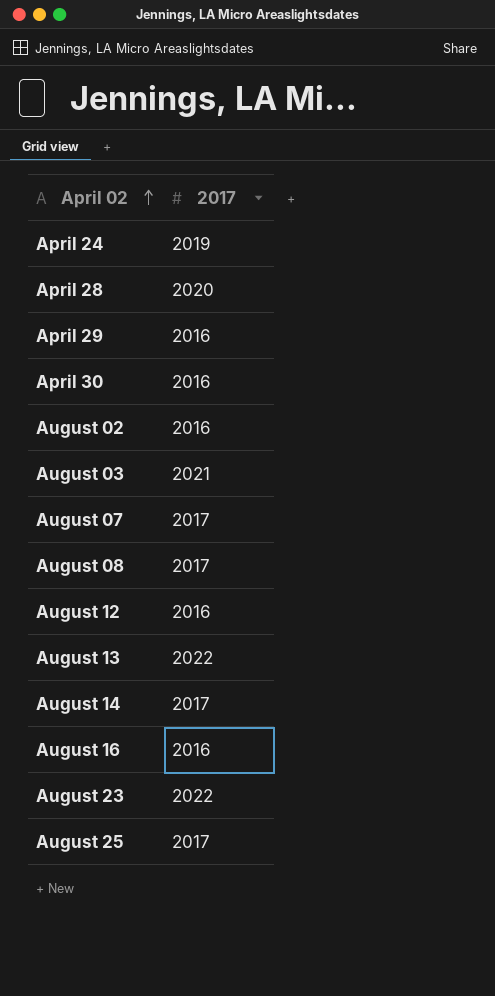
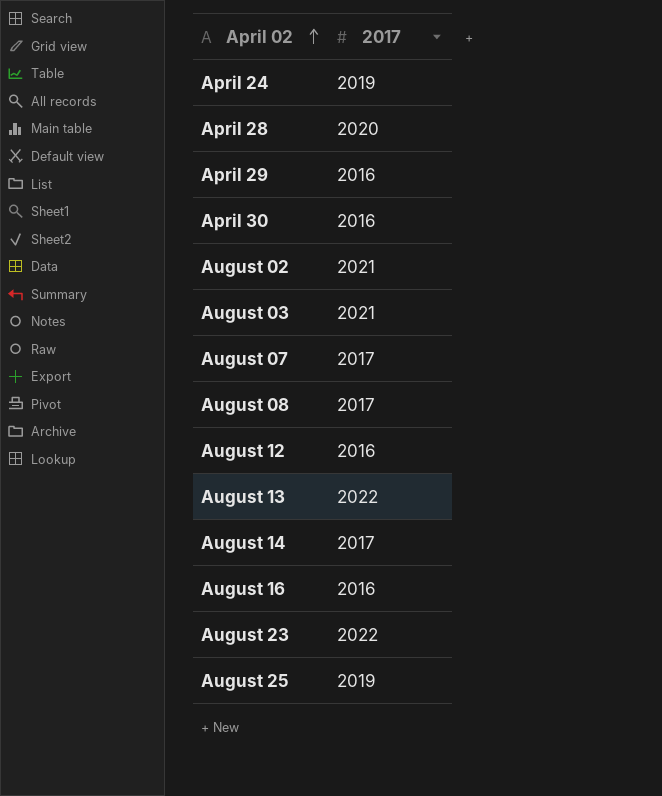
August 02 | 2017: 2016 -> 2021
August 25 | 2017: 2017 -> 2019

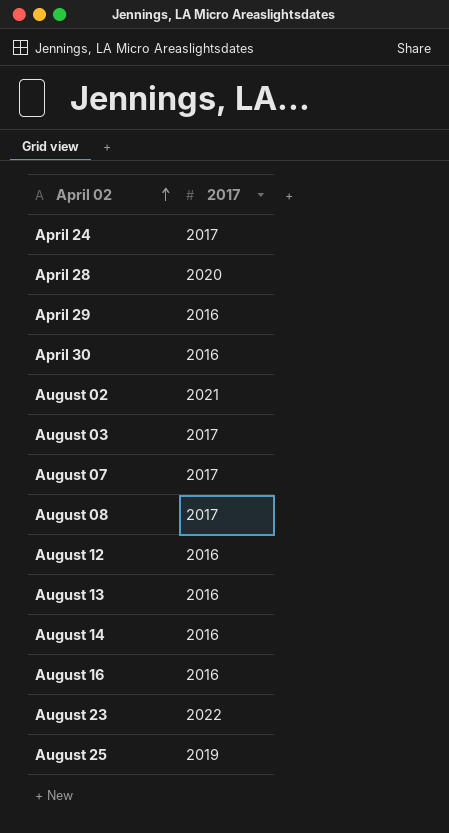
April 24 | 2017: 2019 -> 2017
August 03 | 2017: 2021 -> 2017
August 13 | 2017: 2022 -> 2016
August 14 | 2017: 2017 -> 2016

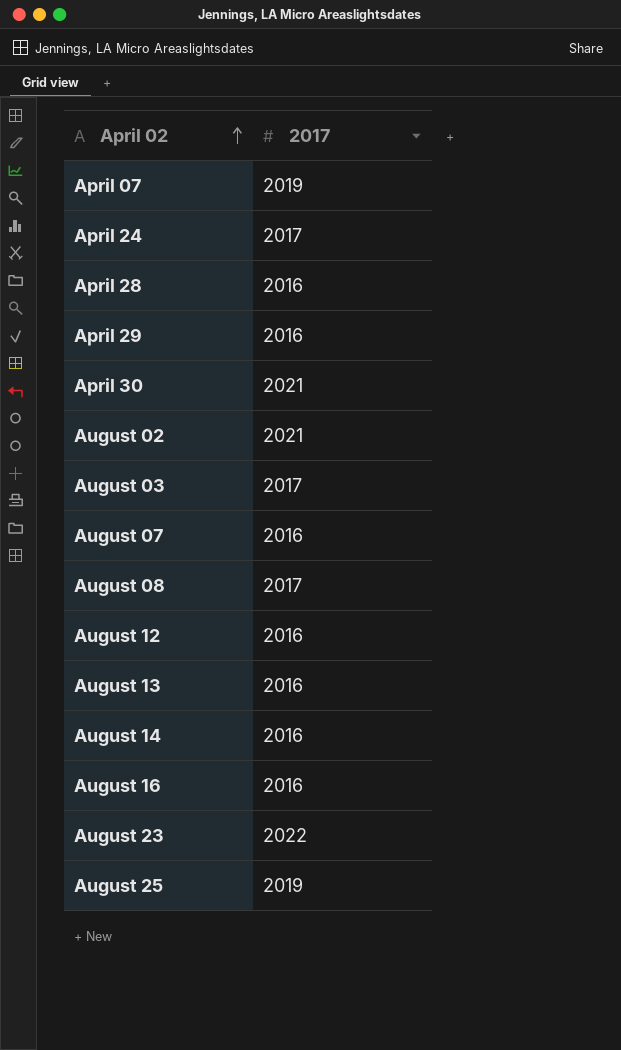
row April 07: none -> 2019
April 28 | 2017: 2020 -> 2016
April 30 | 2017: 2016 -> 2021
August 07 | 2017: 2017 -> 2016

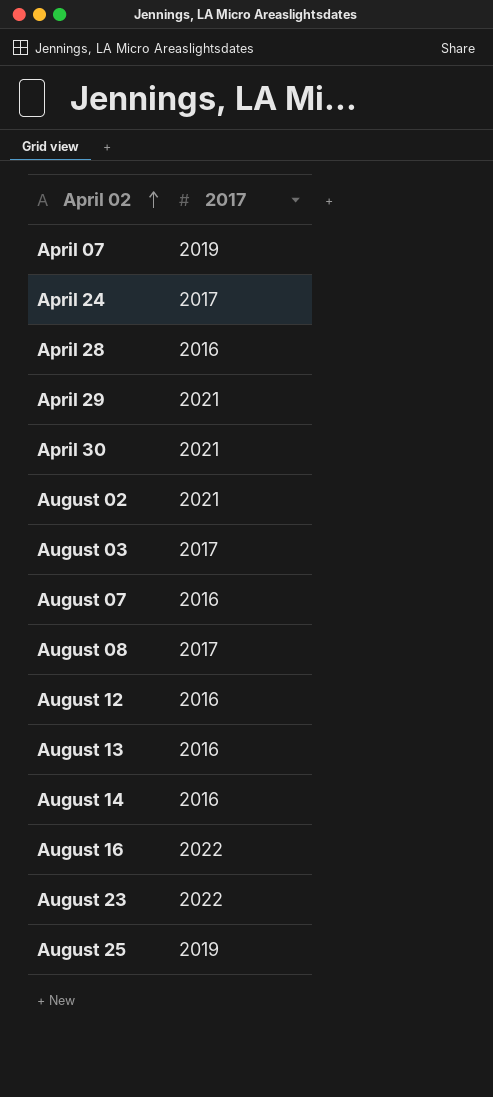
April 29 | 2017: 2016 -> 2021
August 16 | 2017: 2016 -> 2022

